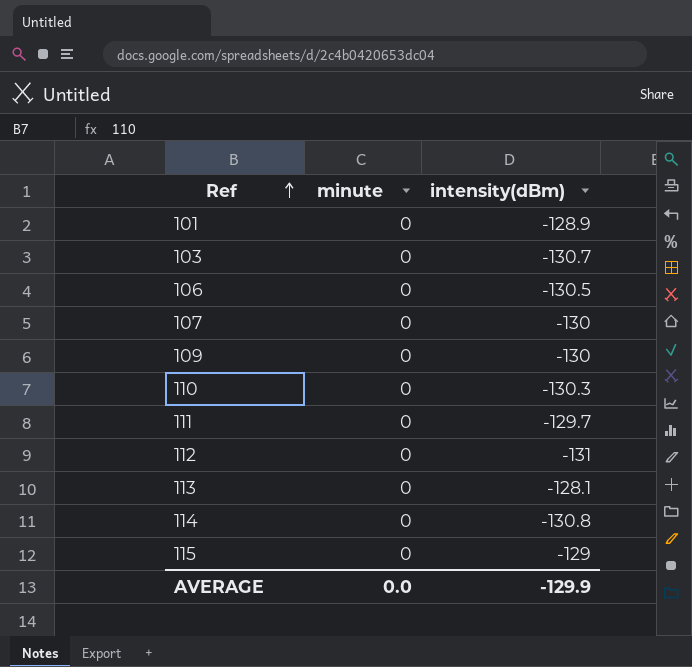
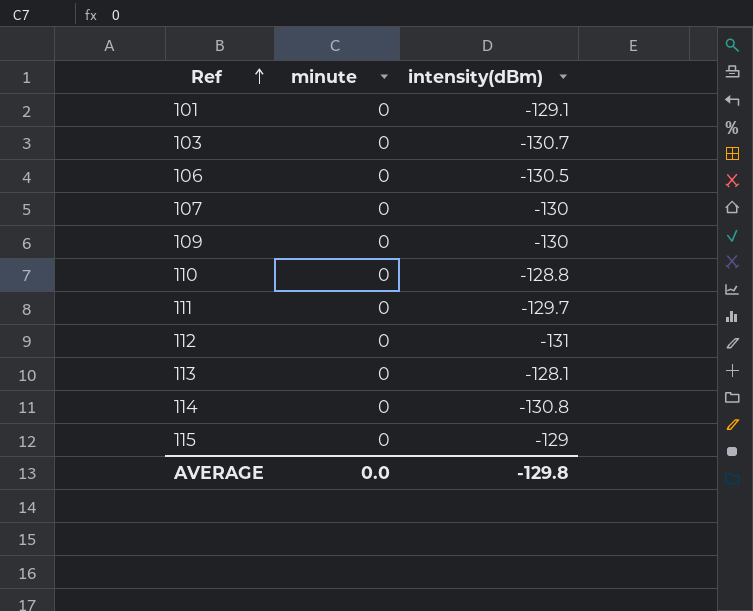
101 | intensity(dBm): -128.9 -> -129.1
110 | intensity(dBm): -130.3 -> -128.8
AVERAGE | intensity(dBm): -129.9 -> -129.8

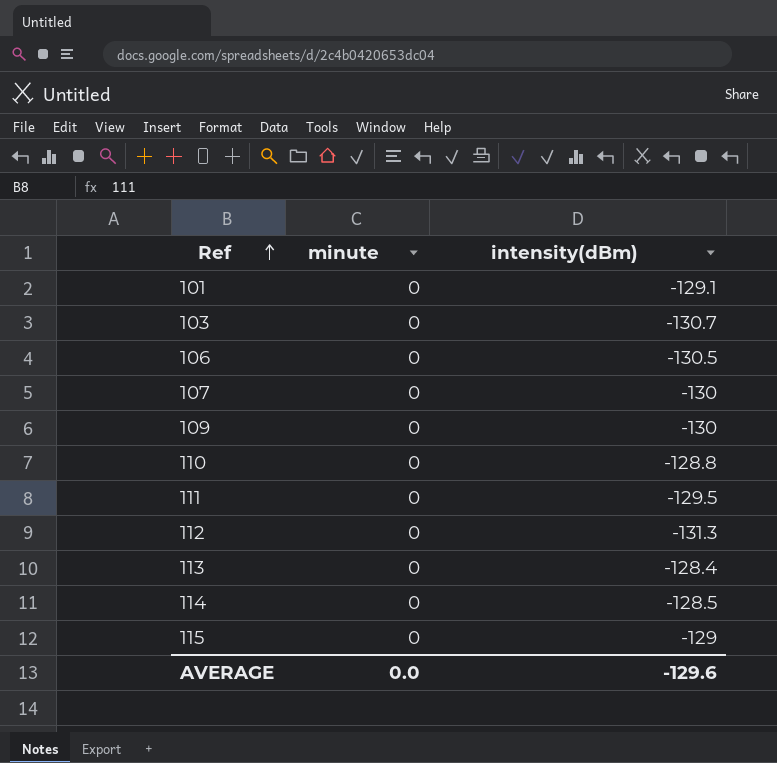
111 | intensity(dBm): -129.7 -> -129.5
112 | intensity(dBm): -131 -> -131.3
113 | intensity(dBm): -128.1 -> -128.4
114 | intensity(dBm): -130.8 -> -128.5
AVERAGE | intensity(dBm): -129.8 -> -129.6

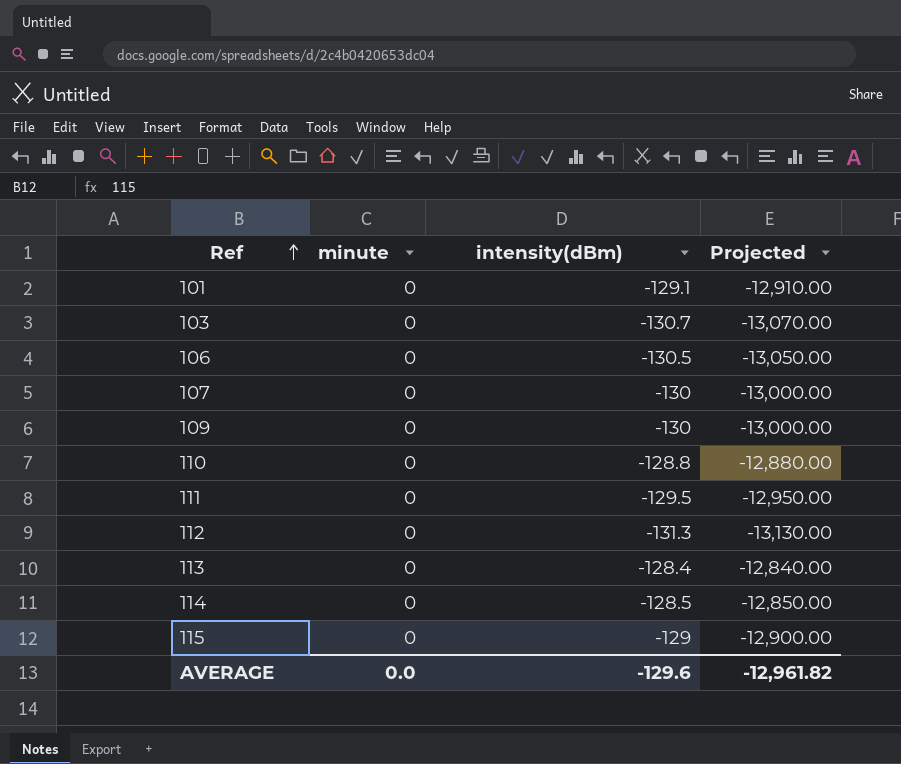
column Projected | formula: none -> [intensity(dBm)] * 100

